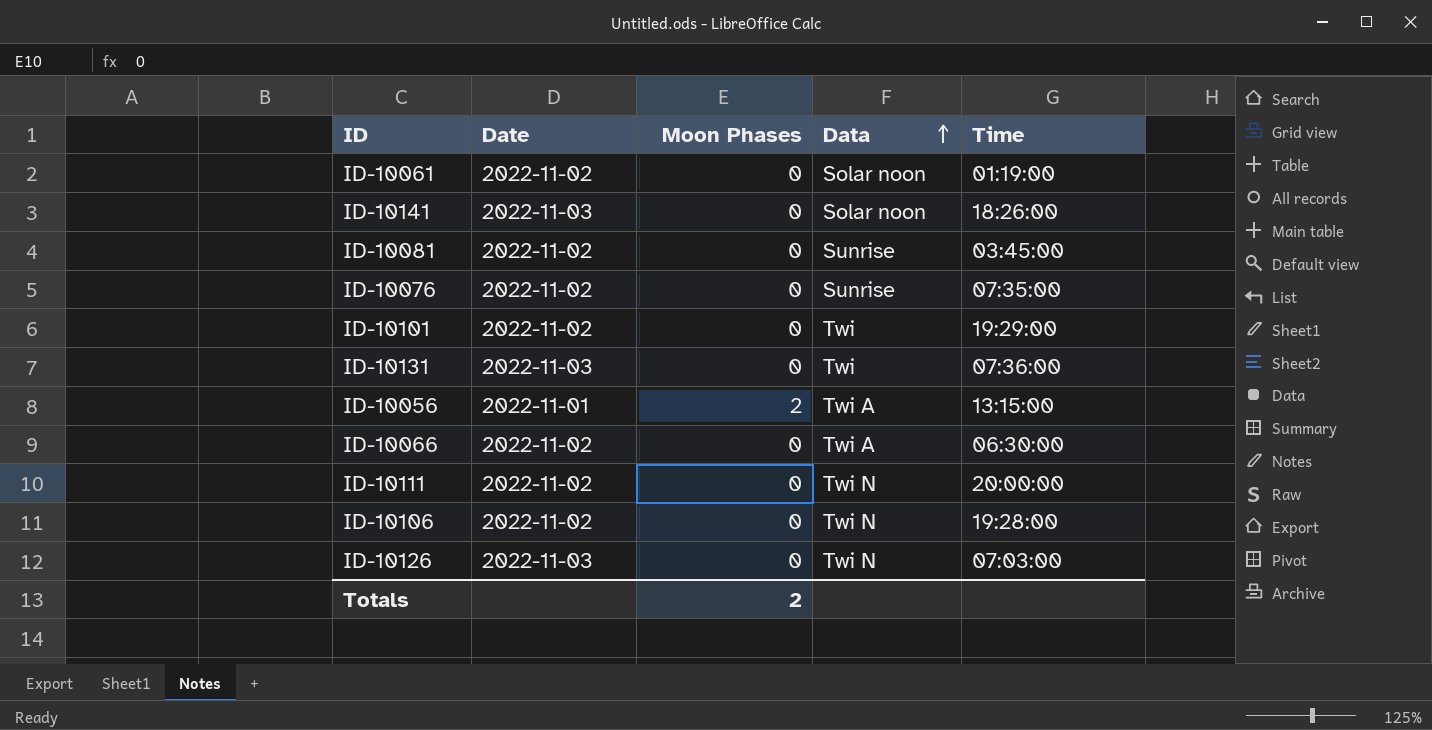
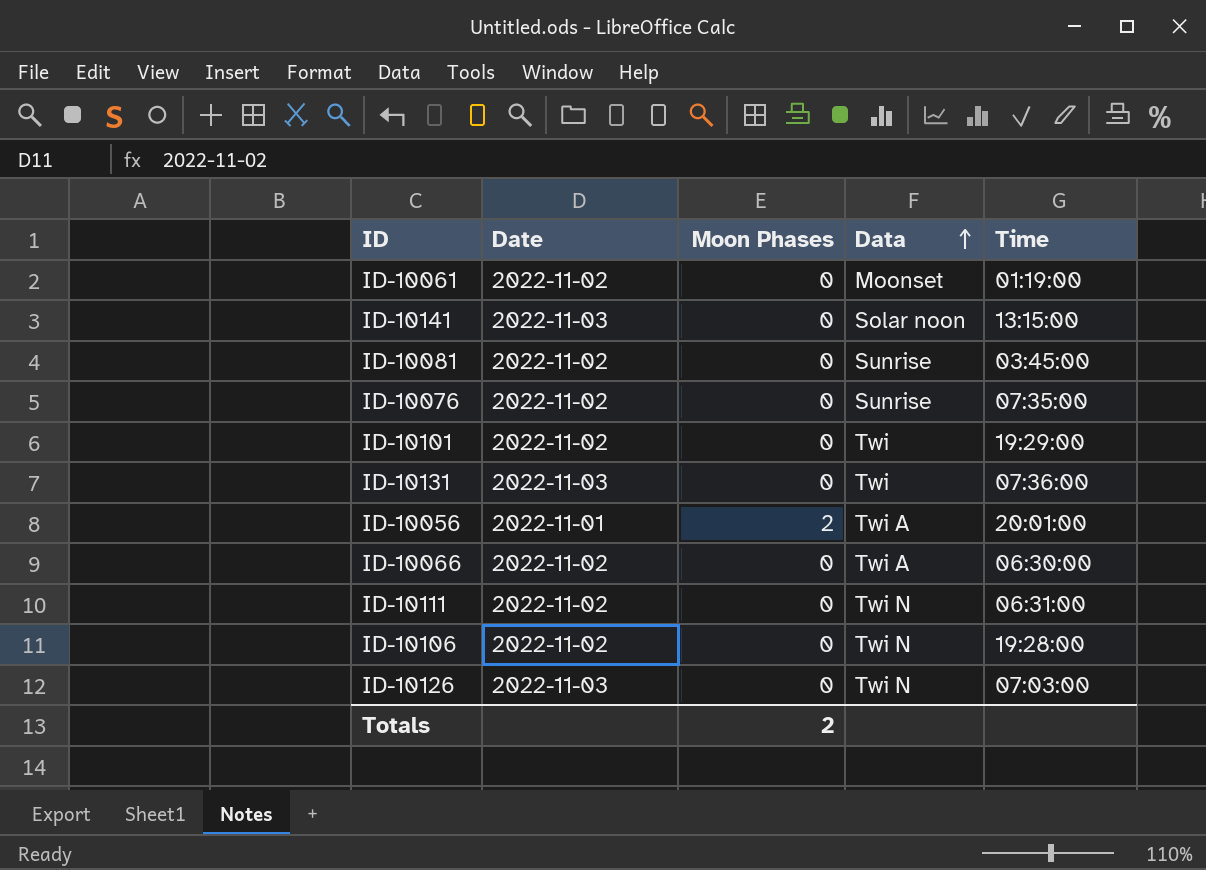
ID-10061 | Data: Solar noon -> Moonset
ID-10141 | Time: 18:26:00 -> 13:15:00
ID-10056 | Time: 13:15:00 -> 20:01:00
ID-10111 | Time: 20:00:00 -> 06:31:00

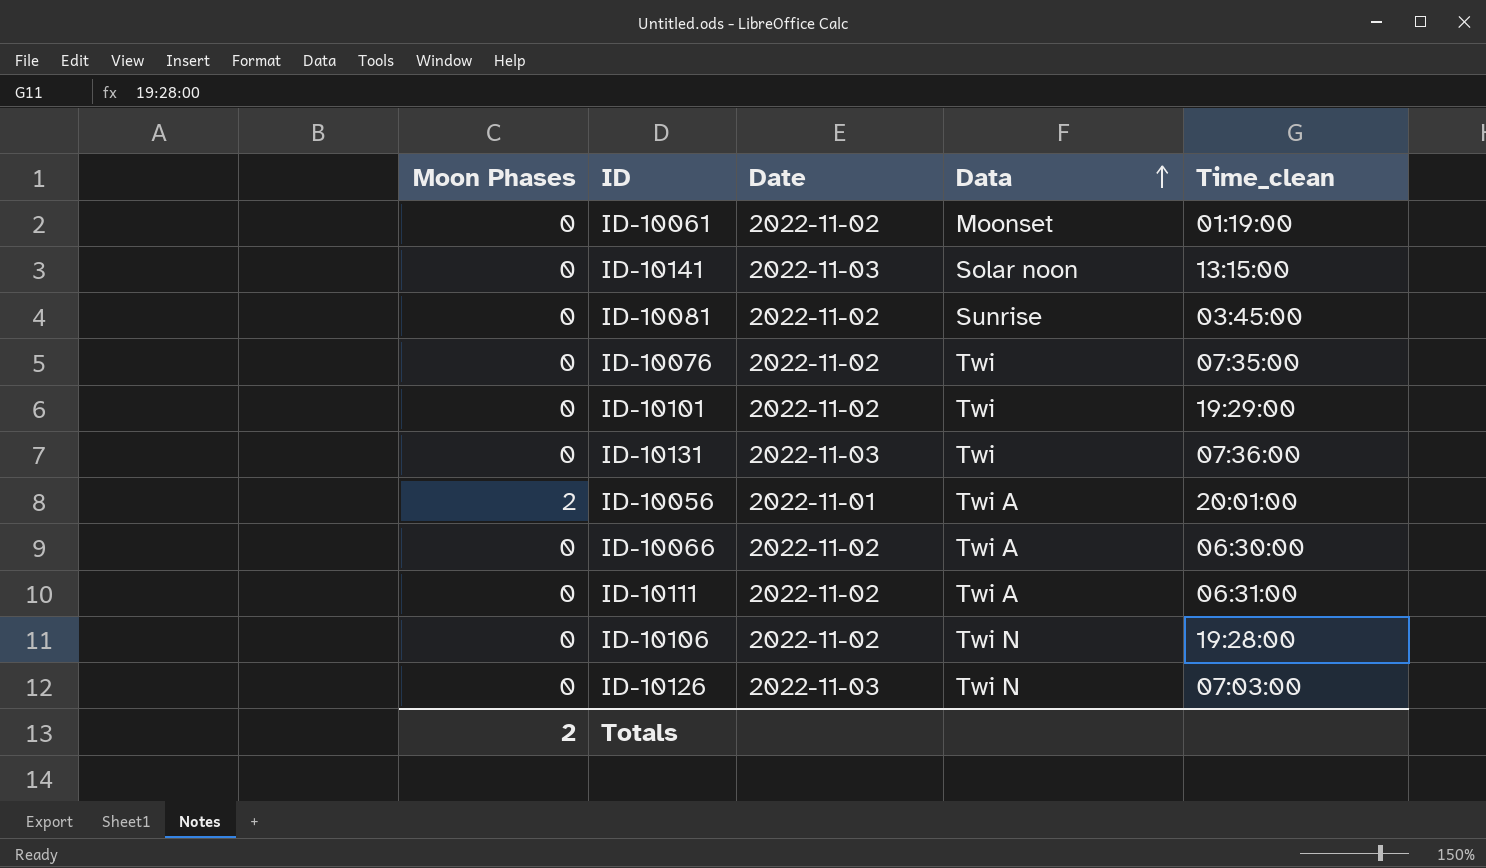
column Moon Phases | position: 3 -> 1
column name: Time -> Time_clean
ID-10076 | Data: Sunrise -> Twi
ID-10111 | Data: Twi N -> Twi A

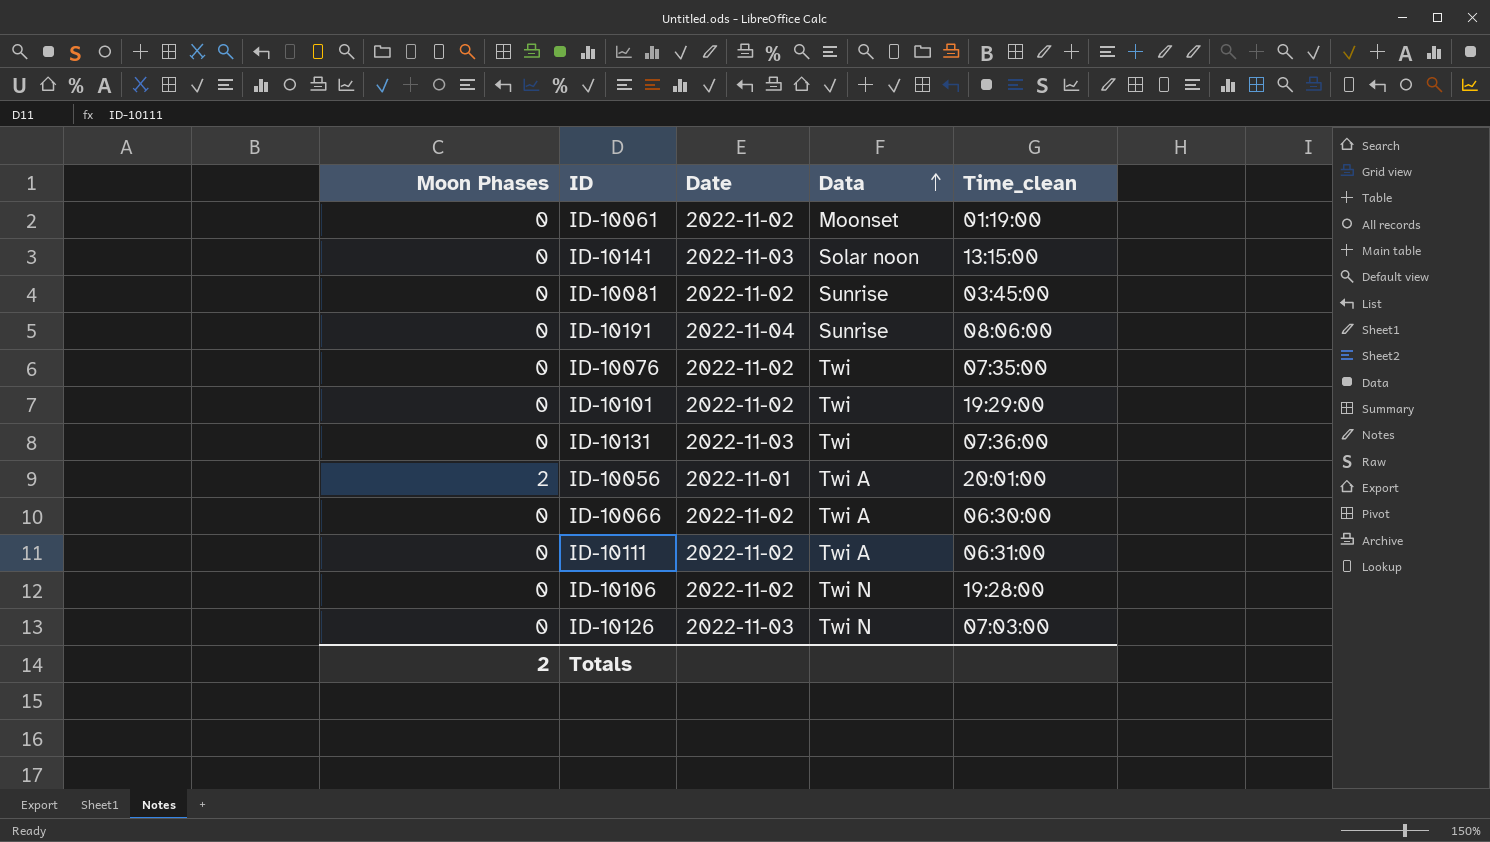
row ID-10191: none -> 0 | 2022-11-04 | Sunrise | 08:06:00

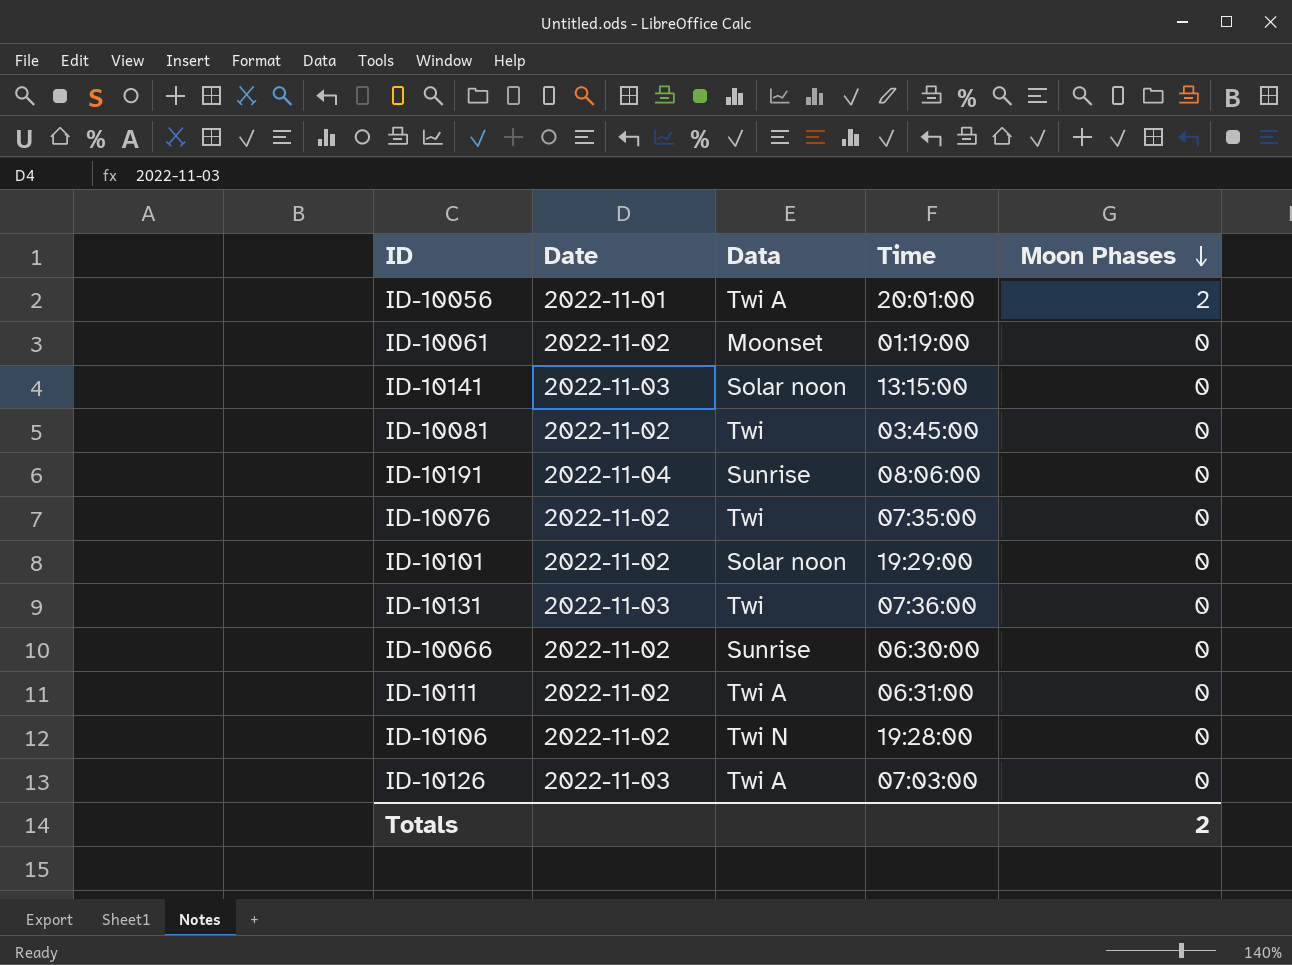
row order: Data ascending -> Moon Phases descending
column name: Time_clean -> Time
column Moon Phases | position: 1 -> 5
ID-10081 | Data: Sunrise -> Twi
ID-10101 | Data: Twi -> Solar noon
ID-10066 | Data: Twi A -> Sunrise
ID-10126 | Data: Twi N -> Twi A

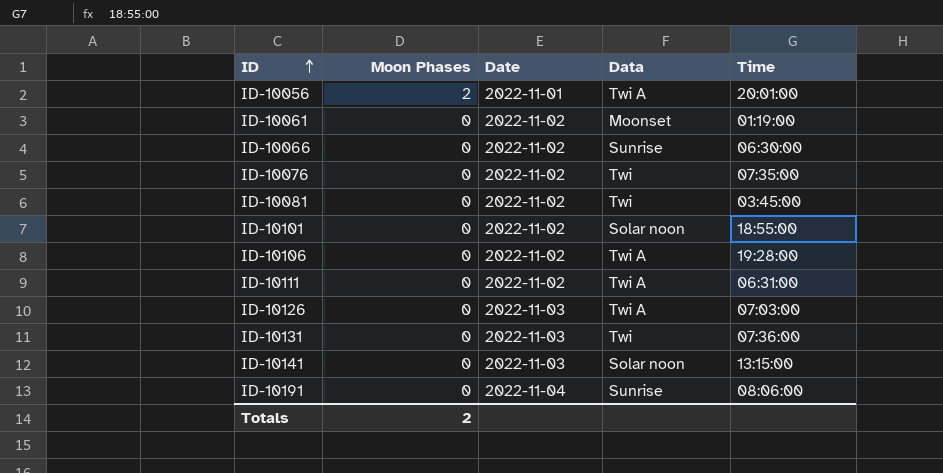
row order: Moon Phases descending -> ID ascending
column Moon Phases | position: 5 -> 2
ID-10101 | Time: 19:29:00 -> 18:55:00
ID-10106 | Data: Twi N -> Twi A

